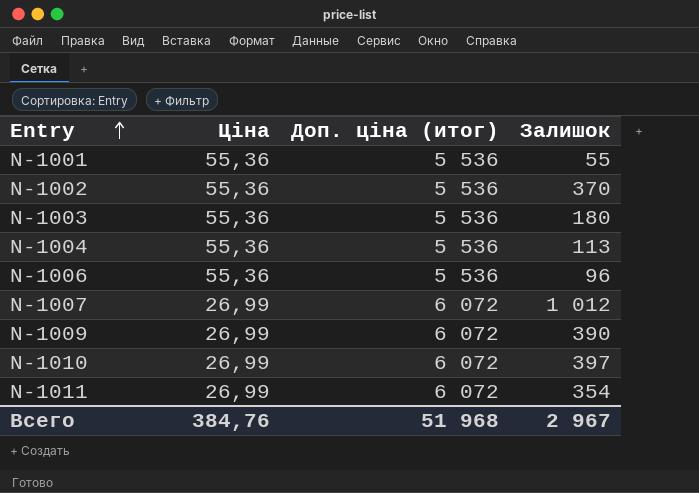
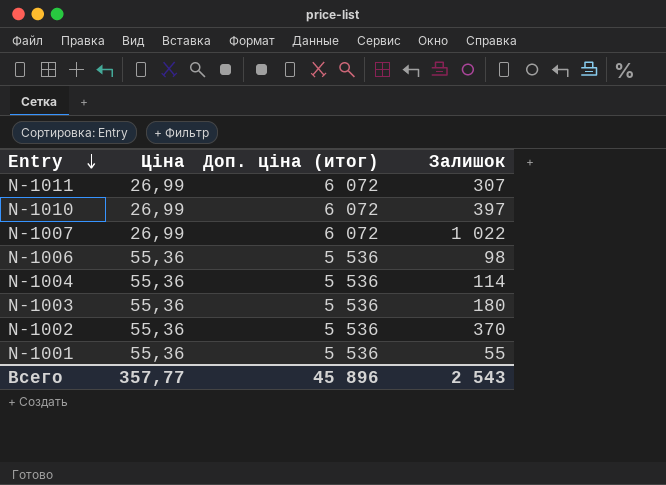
row order: Entry ascending -> Entry descending
row N-1009: 26,99 | 6 072 | 390 -> none
N-1011 | Залишок: 354 -> 307
N-1007 | Залишок: 1 012 -> 1 022
N-1006 | Залишок: 96 -> 98
N-1004 | Залишок: 113 -> 114
Всего | Ціна: 384,76 -> 357,77
Всего | Доп. ціна (итог): 51 968 -> 45 896
Всего | Залишок: 2 967 -> 2 543

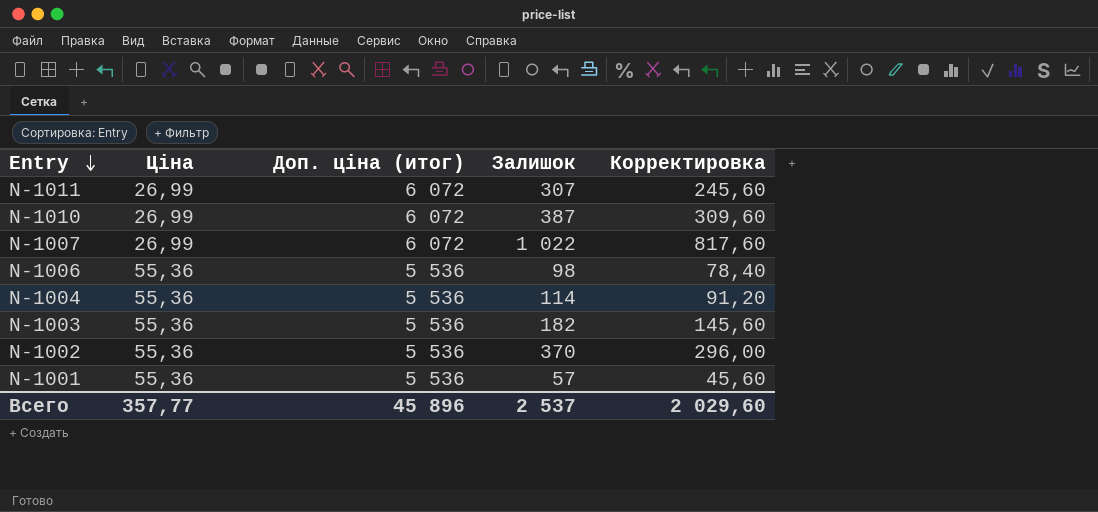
column Корректировка | formula: none -> [Залишок] * 0,8
N-1010 | Залишок: 397 -> 387
N-1003 | Залишок: 180 -> 182
N-1001 | Залишок: 55 -> 57
Всего | Залишок: 2 543 -> 2 537

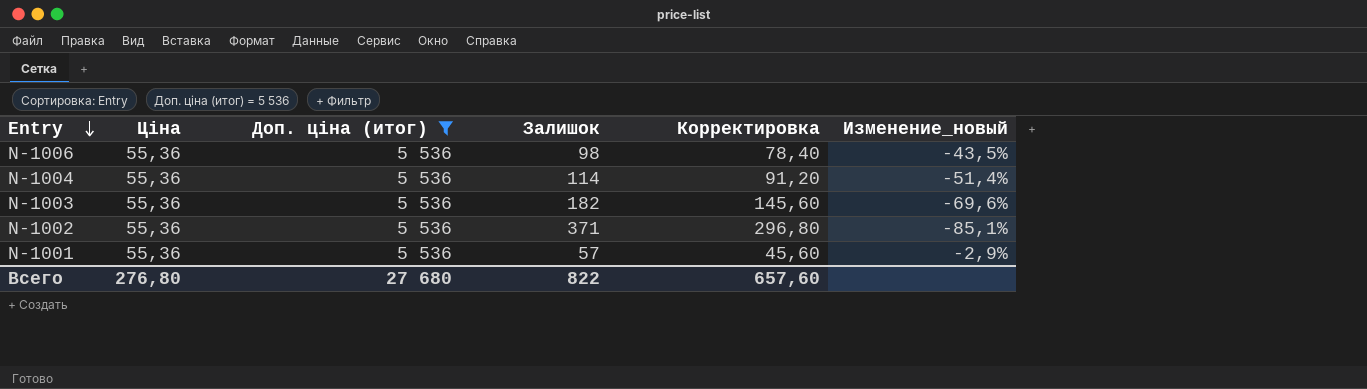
filter: none -> Доп. ціна (итог) = 5 536
column Изменение_новый | formula: none -> ([Ціна] - [Залишок]) / [Залишок]
N-1002 | Залишок: 370 -> 371
N-1002 | Корректировка: 296,00 -> 296,80
Всего | Ціна: 357,77 -> 276,80
Всего | Доп. ціна (итог): 45 896 -> 27 680
Всего | Залишок: 2 537 -> 822
Всего | Корректировка: 2 029,60 -> 657,60

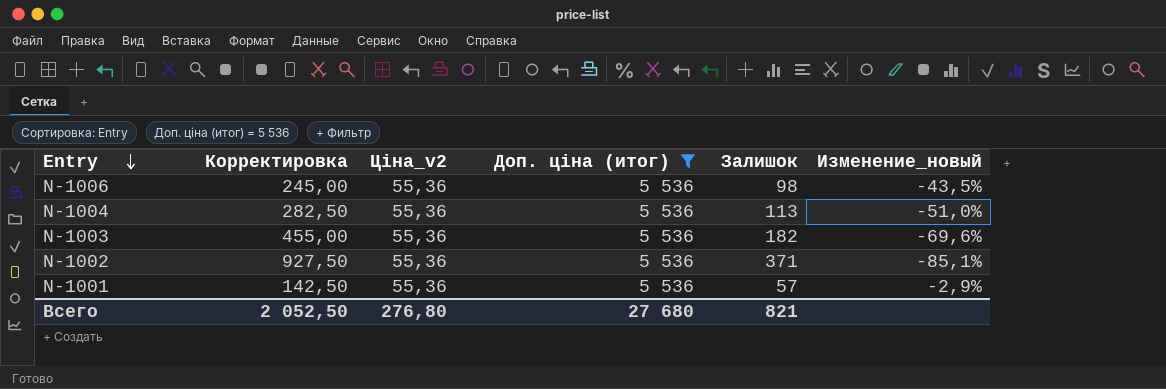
column Корректировка | formula: [Залишок] * 0,8 -> [Залишок] * 2,5
column Корректировка | position: 5 -> 2
column name: Ціна -> Ціна_v2
N-1004 | Залишок: 114 -> 113
N-1004 | Изменение_новый: -51,4% -> -51,0%
Всего | Корректировка: 657,60 -> 2 052,50
Всего | Залишок: 822 -> 821

